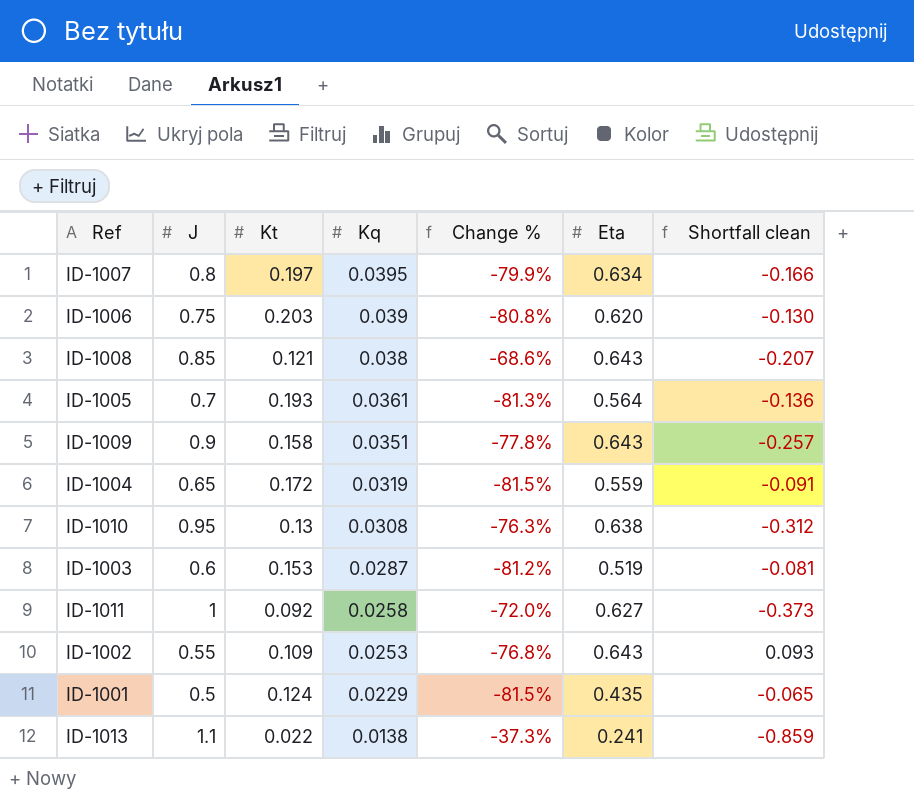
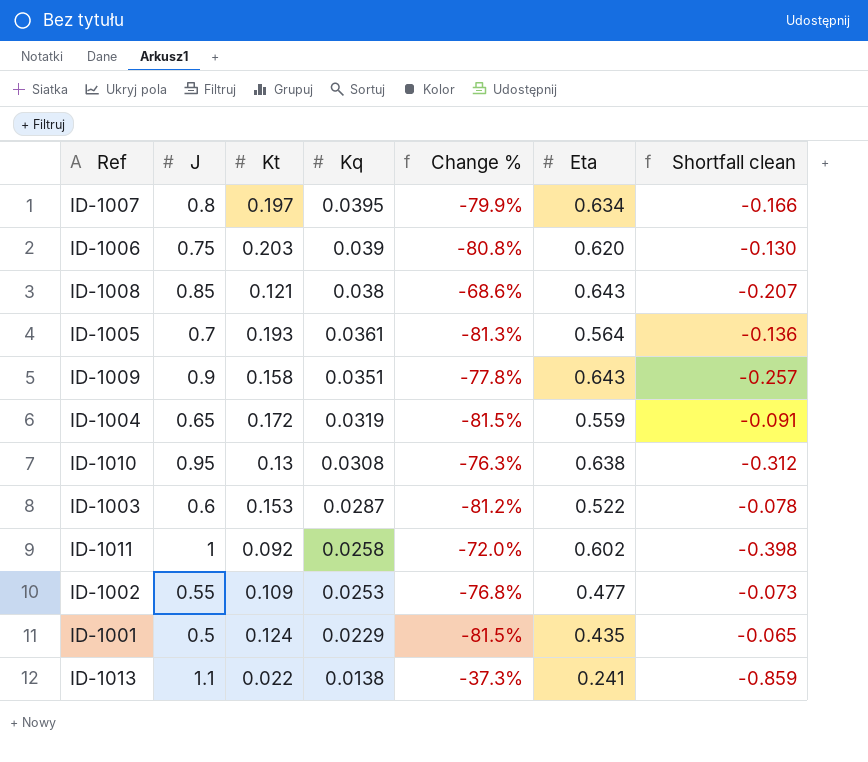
ID-1003 | Eta: 0.519 -> 0.522
ID-1003 | Shortfall clean: -0.081 -> -0.078
ID-1011 | Eta: 0.627 -> 0.602
ID-1011 | Shortfall clean: -0.373 -> -0.398
ID-1002 | Eta: 0.643 -> 0.477
ID-1002 | Shortfall clean: 0.093 -> -0.073

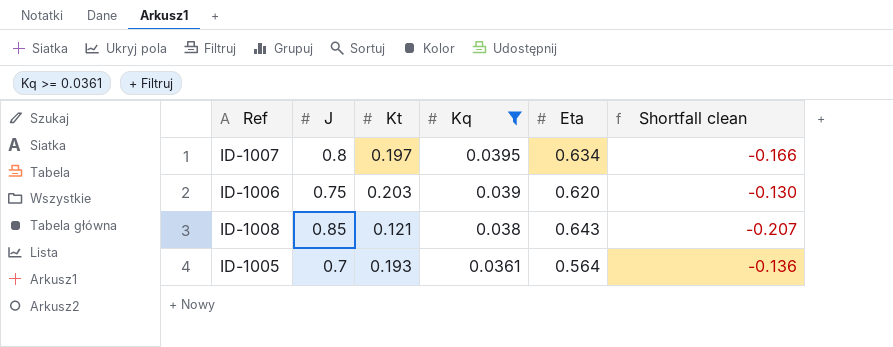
filter: none -> Kq >= 0.0361
column Change % | formula: ([Kq] - [Kt]) / [Kt] -> none

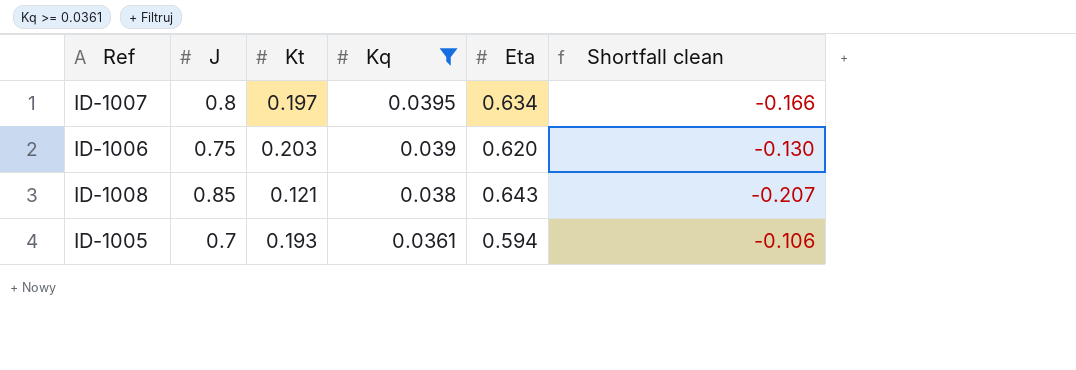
ID-1005 | Eta: 0.564 -> 0.594
ID-1005 | Shortfall clean: -0.136 -> -0.106

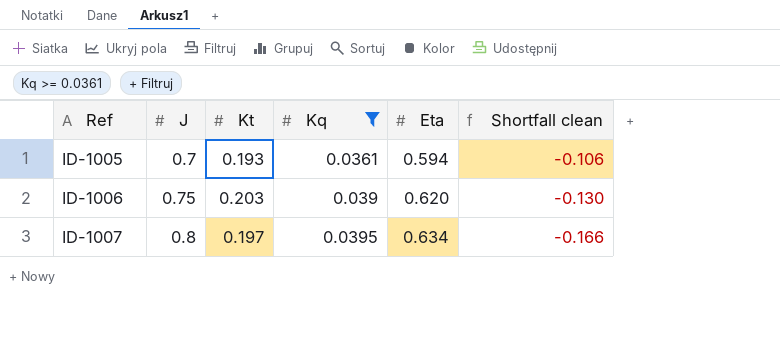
row order: Kq descending -> Ref ascending
row ID-1008: 0.85 | 0.121 | 0.038 | 0.643 | -0.207 -> none

